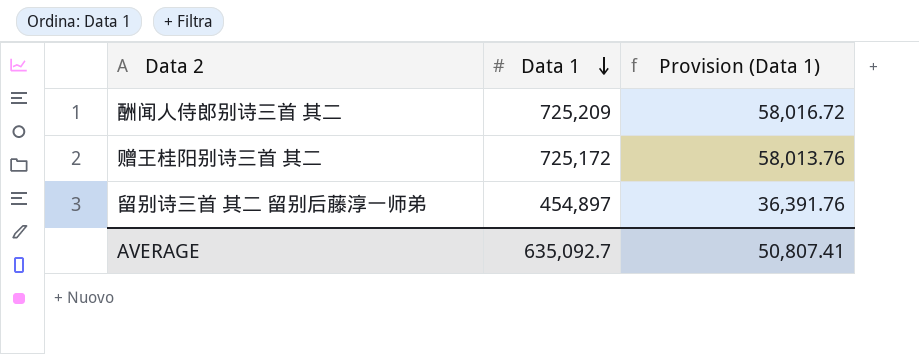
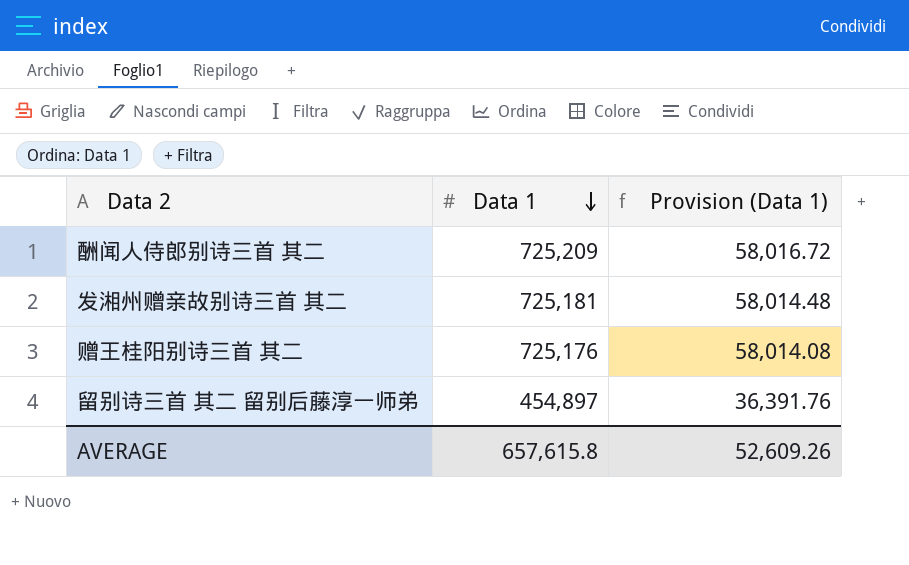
row 发湘州赠亲故别诗三首 其二: none -> 725,181 | 58,014.48
赠王桂阳别诗三首 其二 | Data 1: 725,172 -> 725,176
赠王桂阳别诗三首 其二 | Provision (Data 1): 58,013.76 -> 58,014.08
AVERAGE | Data 1: 635,092.7 -> 657,615.8
AVERAGE | Provision (Data 1): 50,807.41 -> 52,609.26

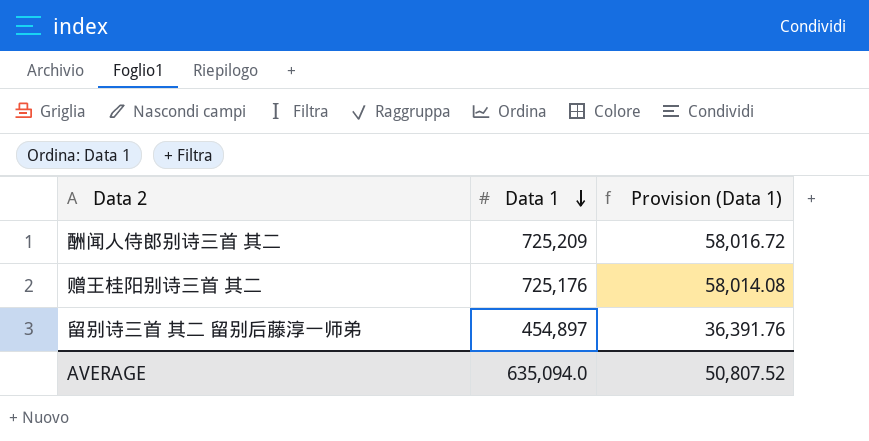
row 发湘州赠亲故别诗三首 其二: 725,181 | 58,014.48 -> none
AVERAGE | Data 1: 657,615.8 -> 635,094.0
AVERAGE | Provision (Data 1): 52,609.26 -> 50,807.52

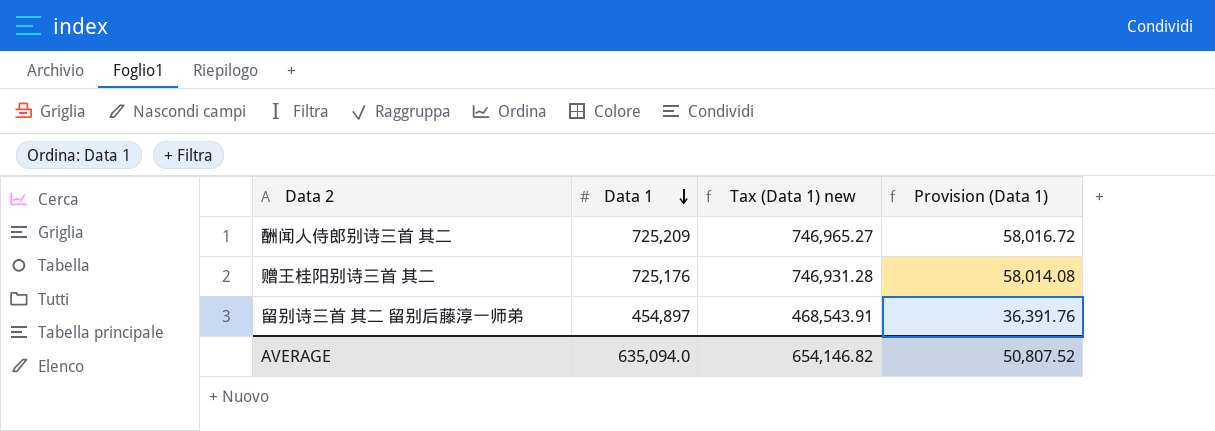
column Tax (Data 1) new | formula: none -> [Data 1] * 1.03

